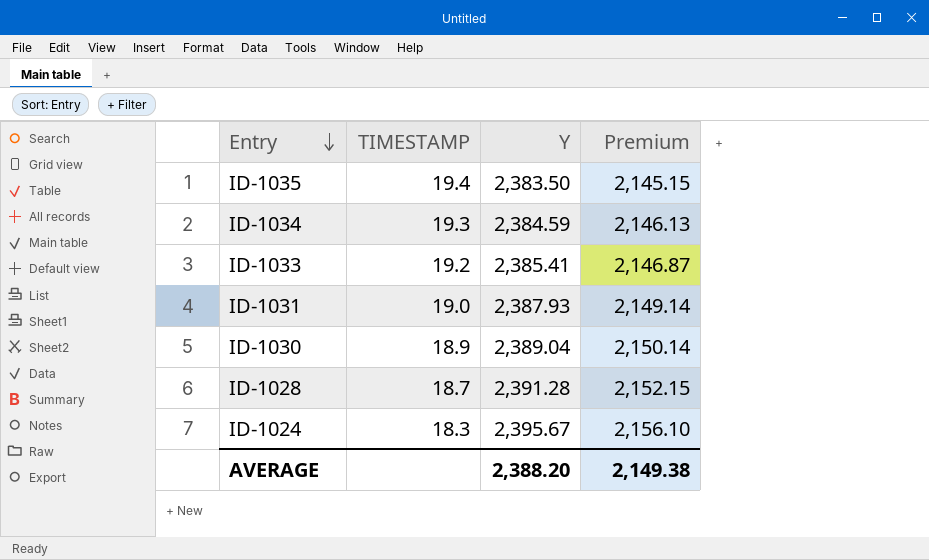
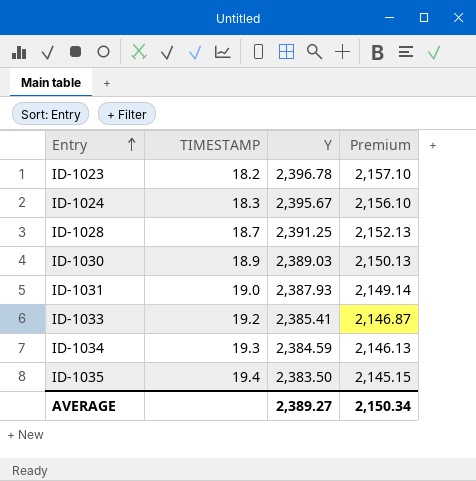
row order: Entry descending -> Entry ascending
row ID-1023: none -> 18.2 | 2,396.78 | 2,157.10
ID-1028 | Y: 2,391.28 -> 2,391.25
ID-1028 | Premium: 2,152.15 -> 2,152.13
ID-1030 | Y: 2,389.04 -> 2,389.03
ID-1030 | Premium: 2,150.14 -> 2,150.13
AVERAGE | Y: 2,388.20 -> 2,389.27
AVERAGE | Premium: 2,149.38 -> 2,150.34

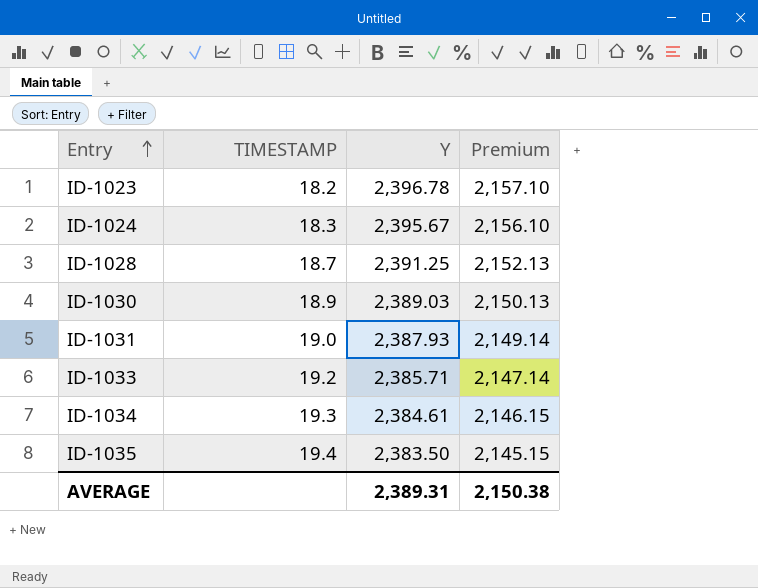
ID-1033 | Y: 2,385.41 -> 2,385.71
ID-1033 | Premium: 2,146.87 -> 2,147.14
ID-1034 | Y: 2,384.59 -> 2,384.61
ID-1034 | Premium: 2,146.13 -> 2,146.15
AVERAGE | Y: 2,389.27 -> 2,389.31
AVERAGE | Premium: 2,150.34 -> 2,150.38

